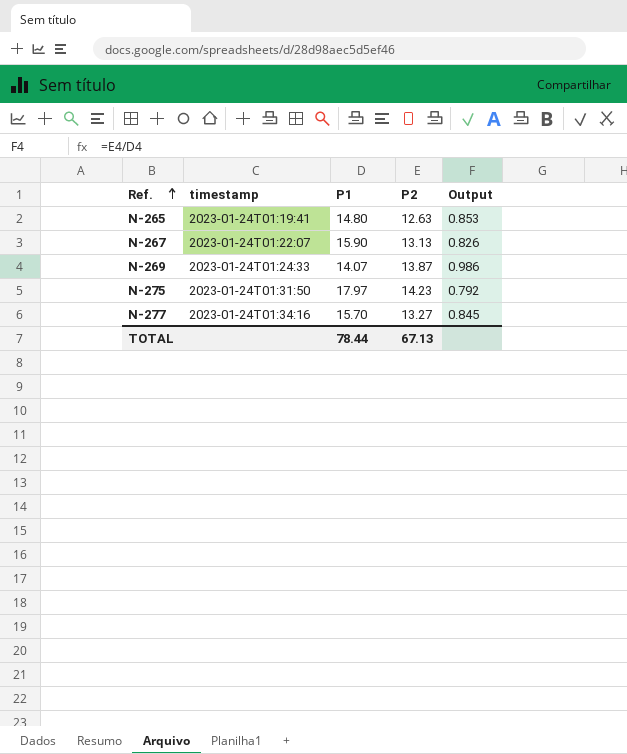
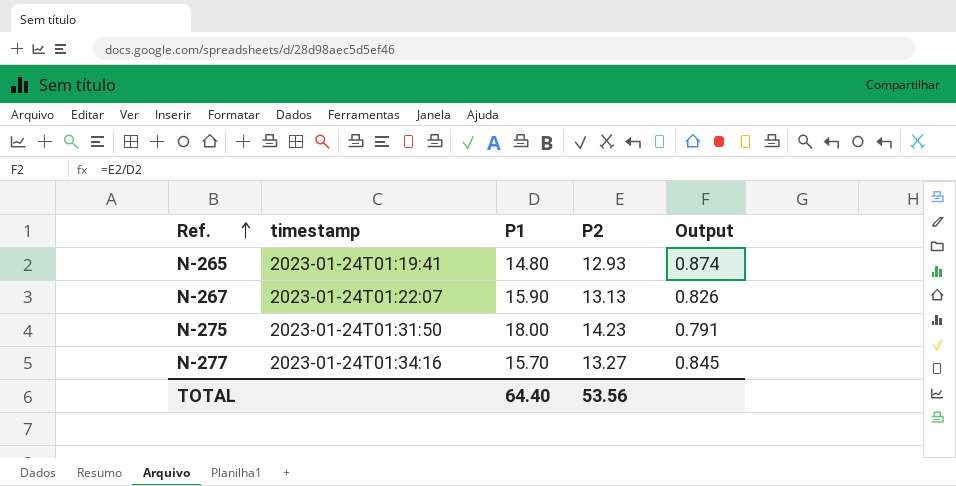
row N-269: 2023-01-24T01:24:33 | 14.07 | 13.87 | 0.986 -> none
N-265 | P2: 12.63 -> 12.93
N-265 | Output: 0.853 -> 0.874
N-275 | P1: 17.97 -> 18.00
N-275 | Output: 0.792 -> 0.791
TOTAL | P1: 78.44 -> 64.40
TOTAL | P2: 67.13 -> 53.56

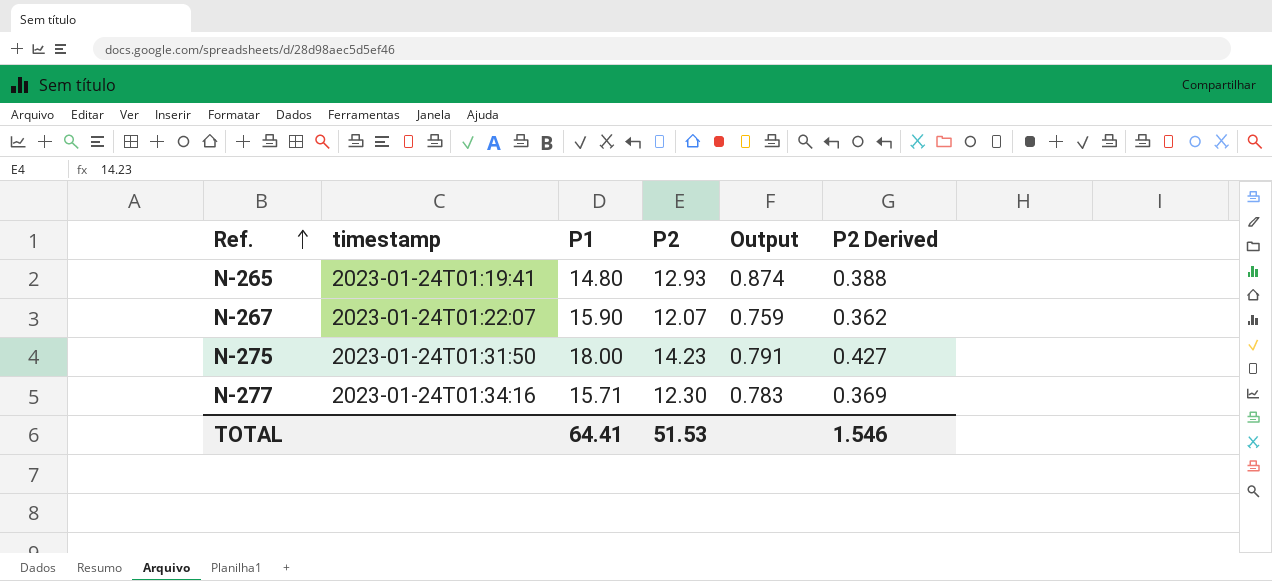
column P2 Derived | formula: none -> [P2] * 0.03
N-267 | P2: 13.13 -> 12.07
N-267 | Output: 0.826 -> 0.759
N-277 | P1: 15.70 -> 15.71
N-277 | P2: 13.27 -> 12.30
N-277 | Output: 0.845 -> 0.783
TOTAL | P1: 64.40 -> 64.41
TOTAL | P2: 53.56 -> 51.53

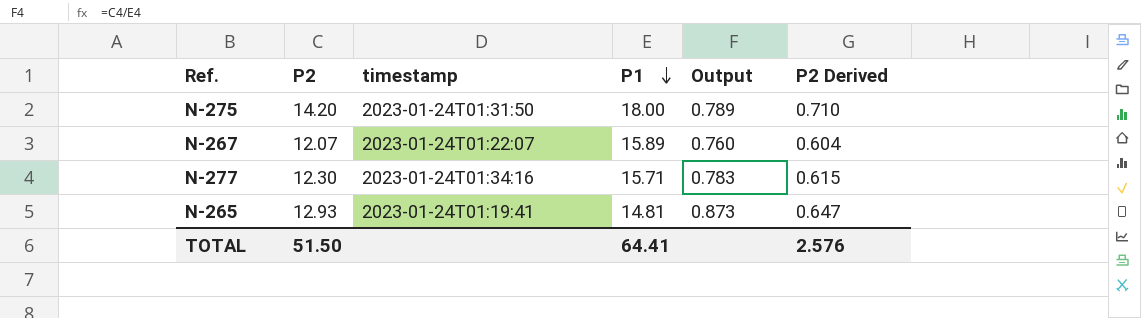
row order: Ref. ascending -> P1 descending
column P2 | position: 4 -> 2
column P2 Derived | formula: [P2] * 0.03 -> [P2] * 0.05
N-275 | P2: 14.23 -> 14.20
N-275 | Output: 0.791 -> 0.789
N-267 | P1: 15.90 -> 15.89
N-267 | Output: 0.759 -> 0.760
N-265 | P1: 14.80 -> 14.81
N-265 | Output: 0.874 -> 0.873
TOTAL | P2: 51.53 -> 51.50
TOTAL | P2 Derived: 1.546 -> 2.576

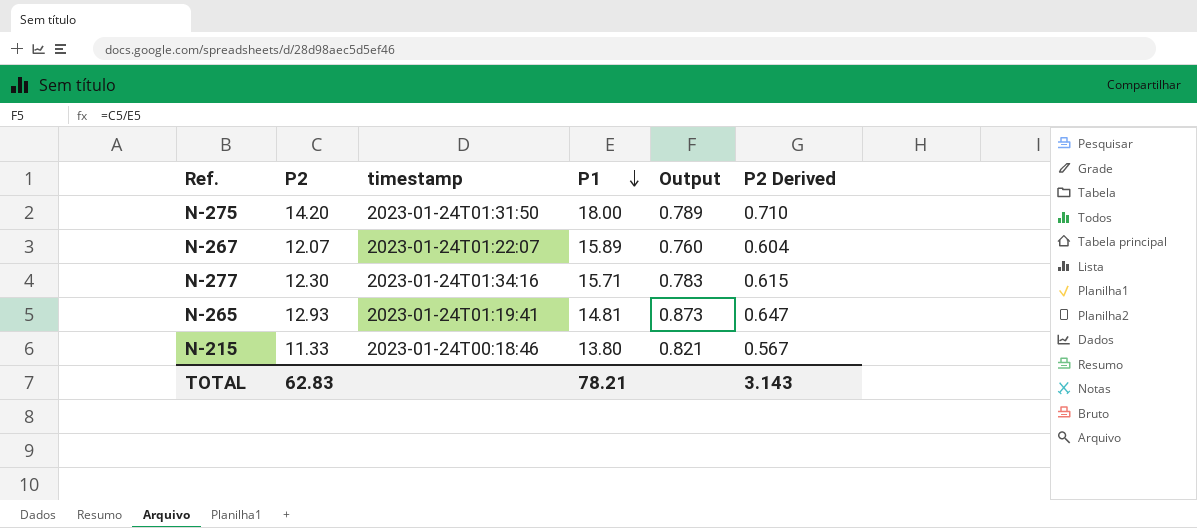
row N-215: none -> 11.33 | 2023-01-24T00:18:46 | 13.80 | 0.821 | 0.567
TOTAL | P2: 51.50 -> 62.83
TOTAL | P1: 64.41 -> 78.21
TOTAL | P2 Derived: 2.576 -> 3.143

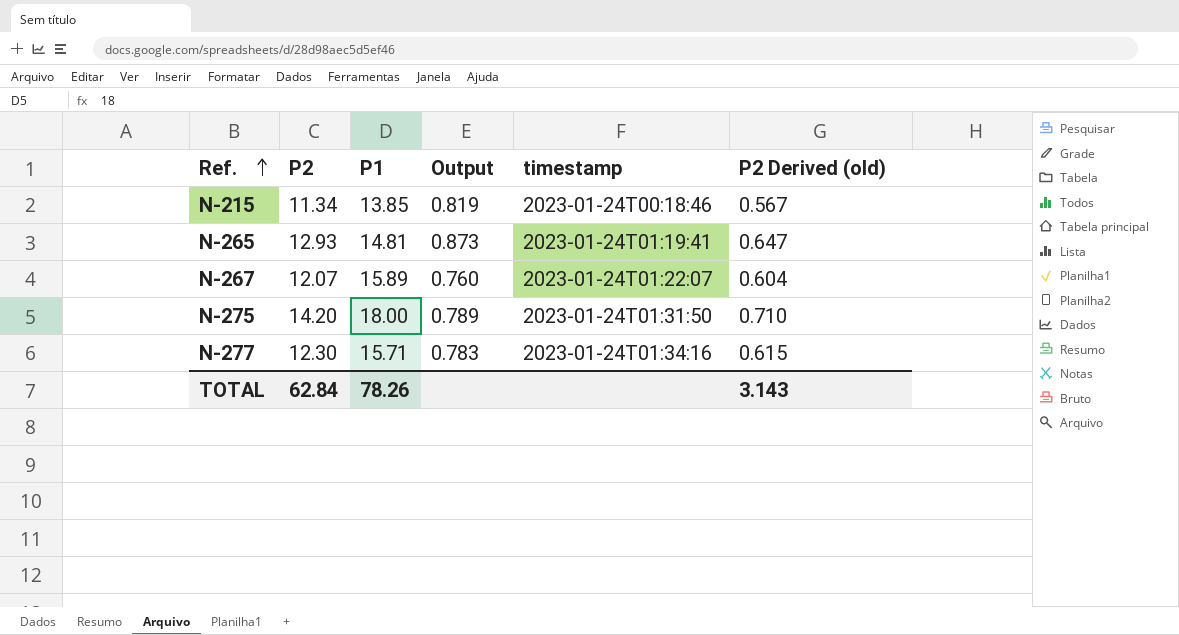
row order: P1 descending -> Ref. ascending
column timestamp | position: 3 -> 5
column name: P2 Derived -> P2 Derived (old)
N-215 | P2: 11.33 -> 11.34
N-215 | P1: 13.80 -> 13.85
N-215 | Output: 0.821 -> 0.819
TOTAL | P2: 62.83 -> 62.84
TOTAL | P1: 78.21 -> 78.26

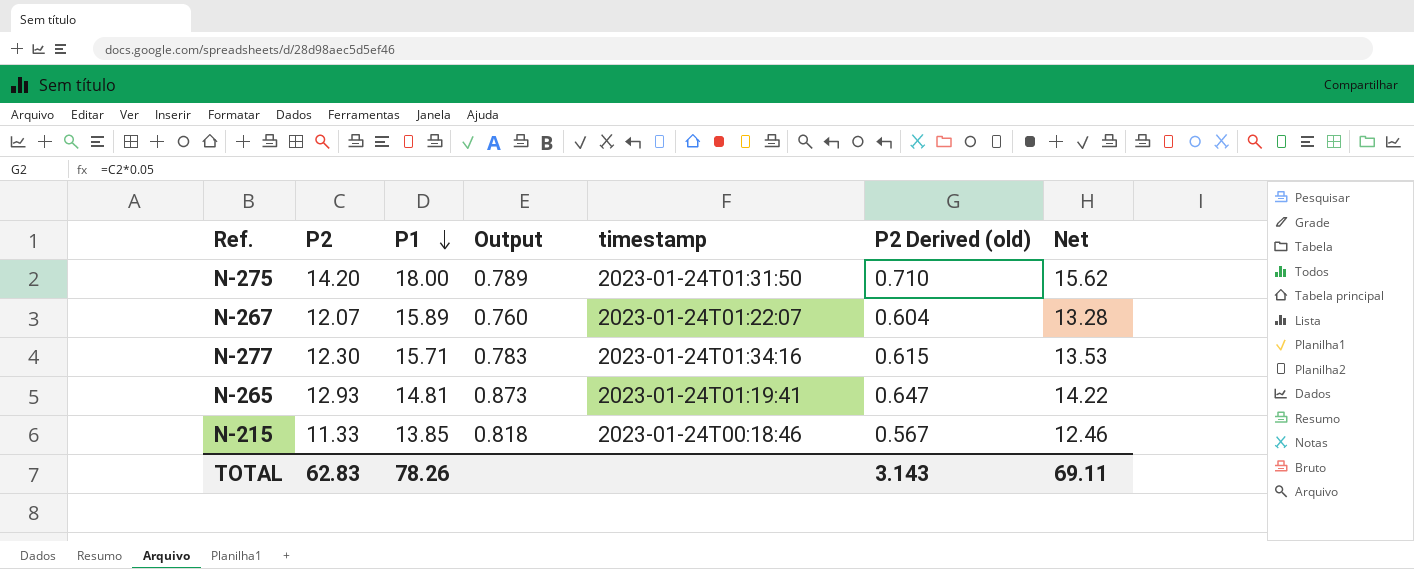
row order: Ref. ascending -> P1 descending
column Net | formula: none -> [P2] * 1.1
N-215 | P2: 11.34 -> 11.33
N-215 | Output: 0.819 -> 0.818
TOTAL | P2: 62.84 -> 62.83

